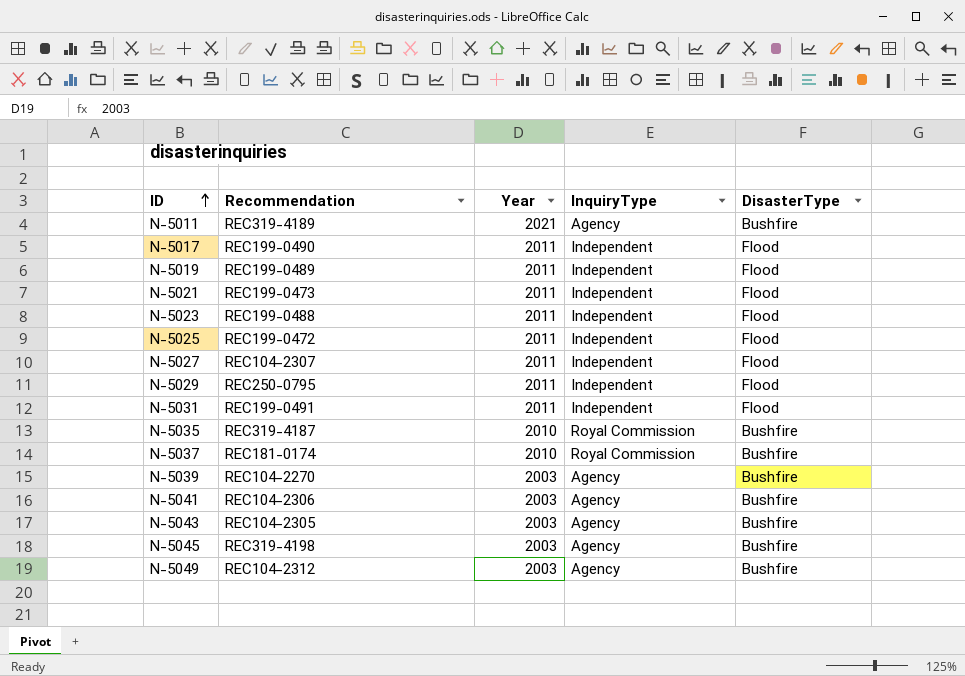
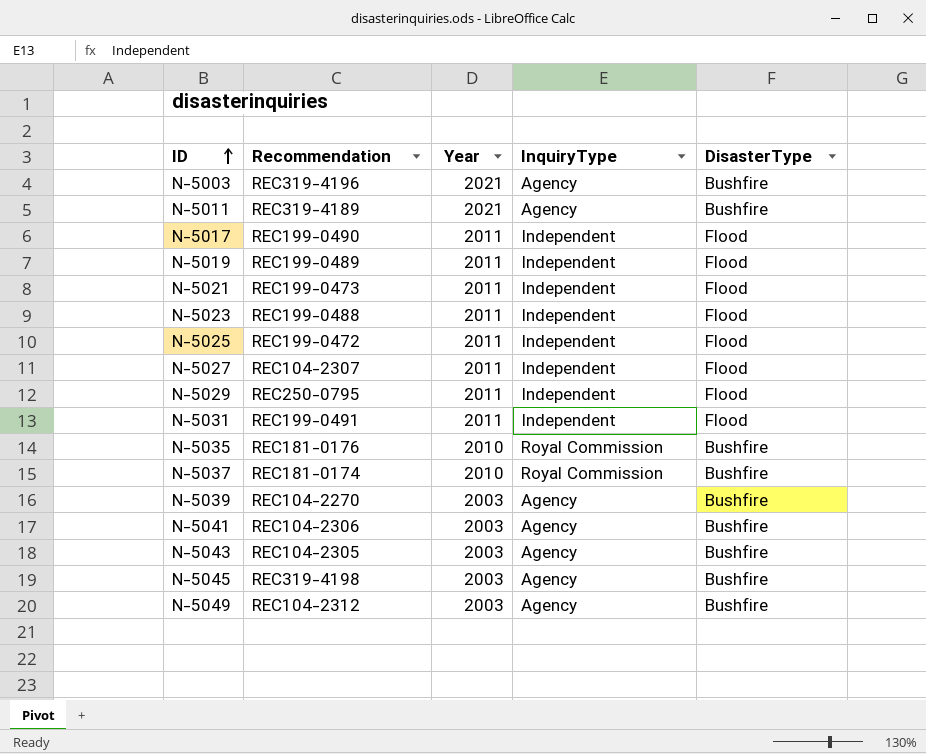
row N-5003: none -> REC319-4196 | 2021 | Agency | Bushfire
N-5035 | Recommendation: REC319-4187 -> REC181-0176

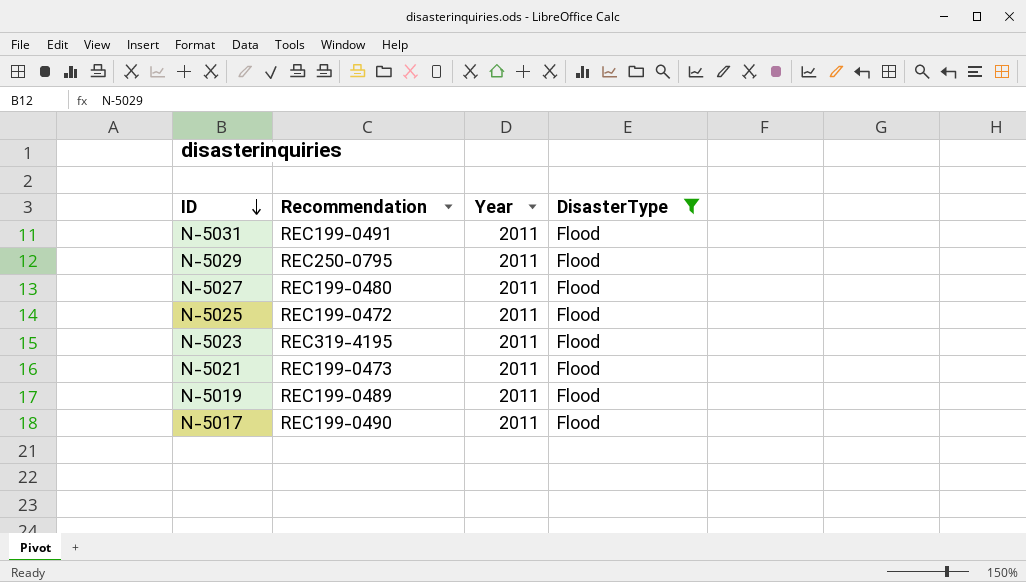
filter: none -> DisasterType = Flood
row order: ID ascending -> ID descending
column InquiryType | position: 4 -> none
N-5027 | Recommendation: REC104-2307 -> REC199-0480
N-5023 | Recommendation: REC199-0488 -> REC319-4195

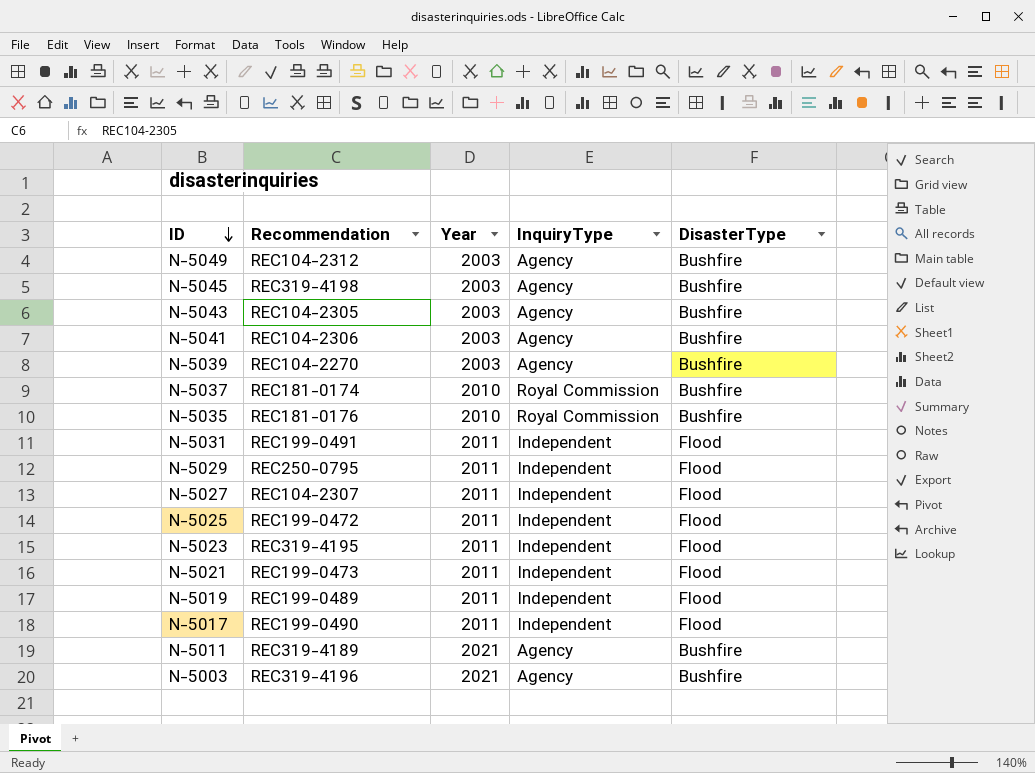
filter: DisasterType = Flood -> none
column InquiryType | position: none -> 4
N-5027 | Recommendation: REC199-0480 -> REC104-2307

